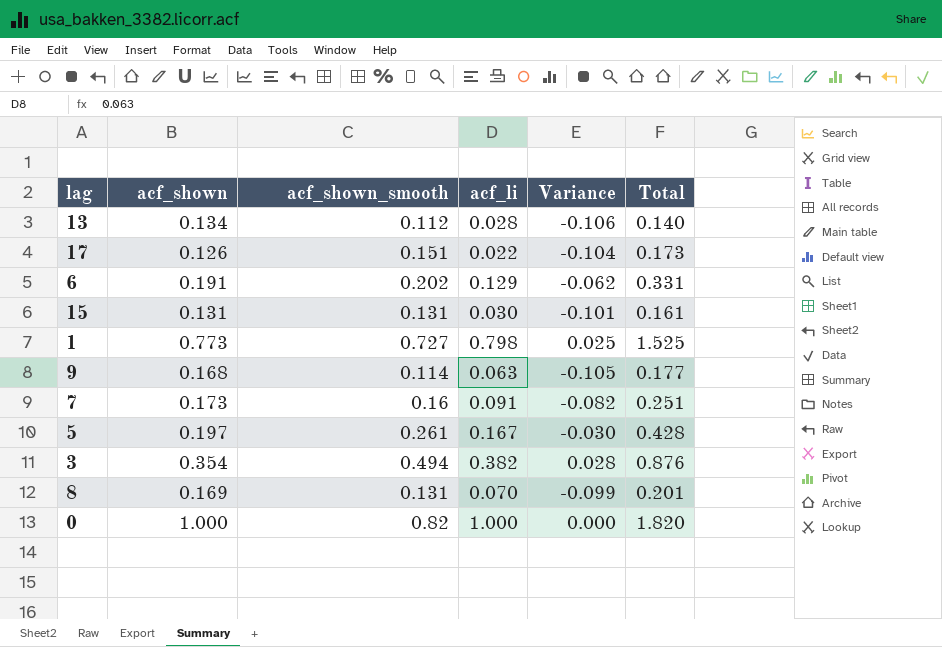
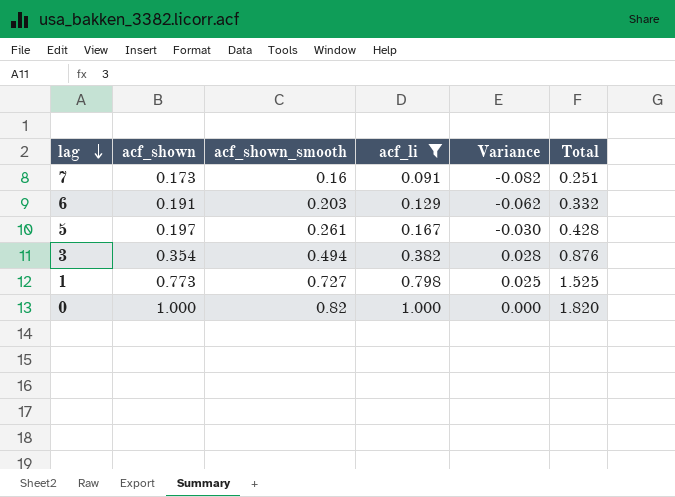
filter: none -> acf_li >= 0.091
row order: none -> lag descending
6 | acf_shown_smooth: 0.202 -> 0.203
6 | Total: 0.331 -> 0.332

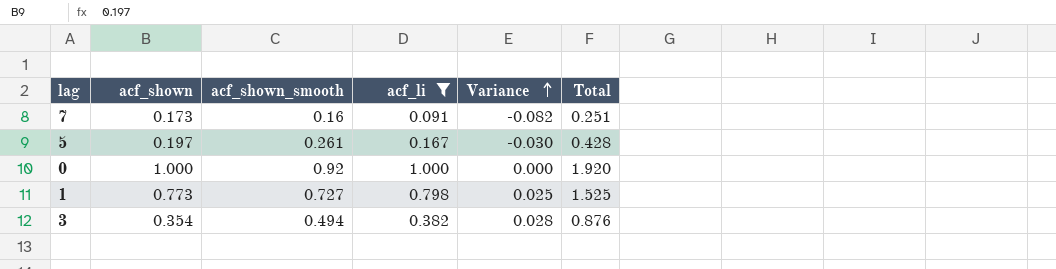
row order: lag descending -> Variance ascending
row 6: 0.191 | 0.203 | 0.129 | -0.062 | 0.332 -> none
0 | acf_shown_smooth: 0.82 -> 0.92
0 | Total: 1.820 -> 1.920

